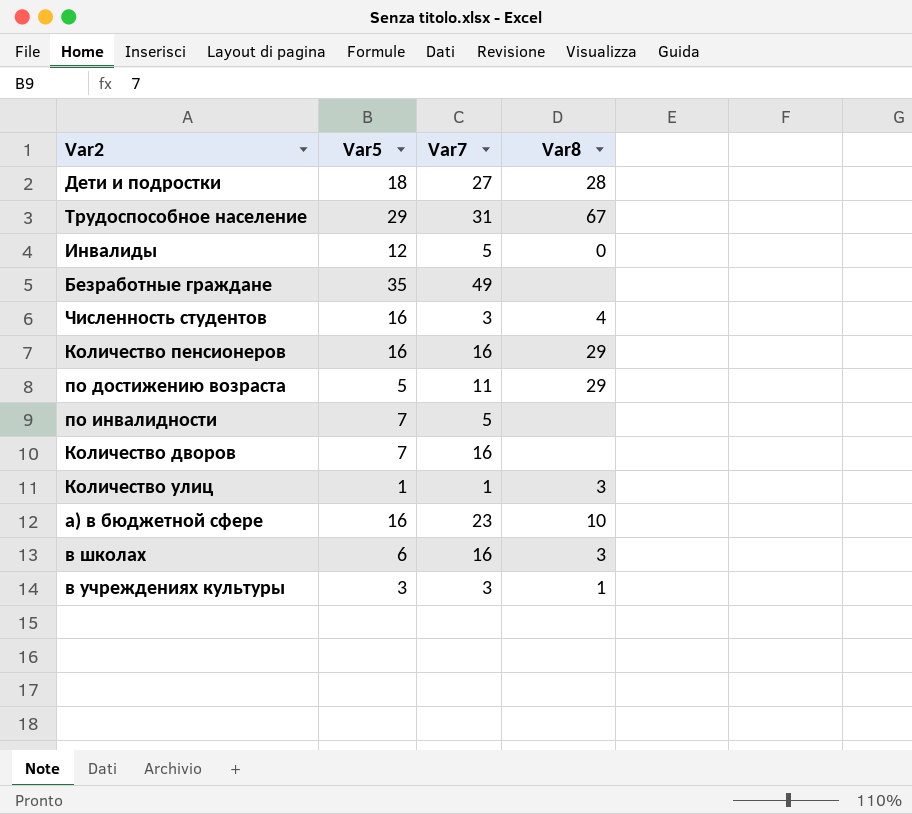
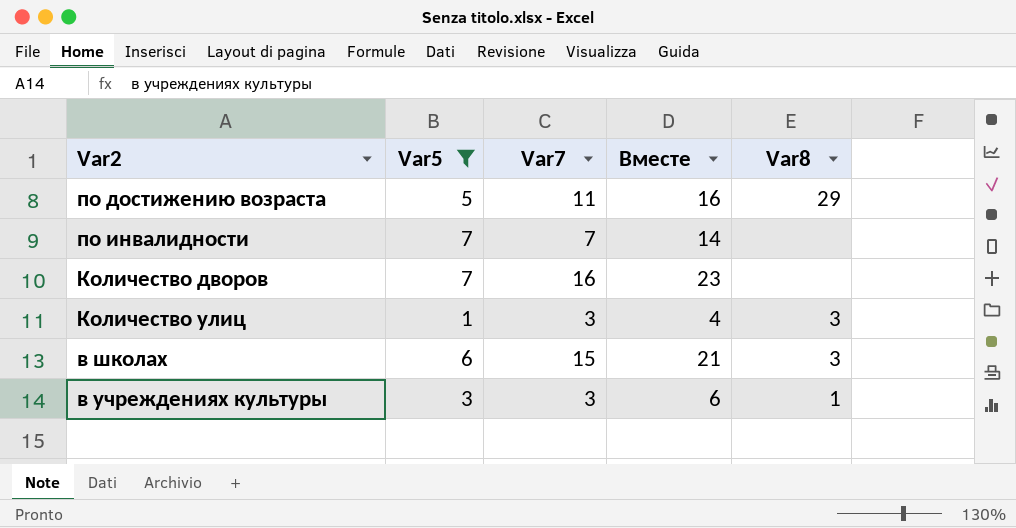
filter: none -> Var5 <= 7
column Вместе | formula: none -> [Var5] + [Var7]
по инвалидности | Var7: 5 -> 7
Количество улиц | Var7: 1 -> 3
в школах | Var7: 16 -> 15

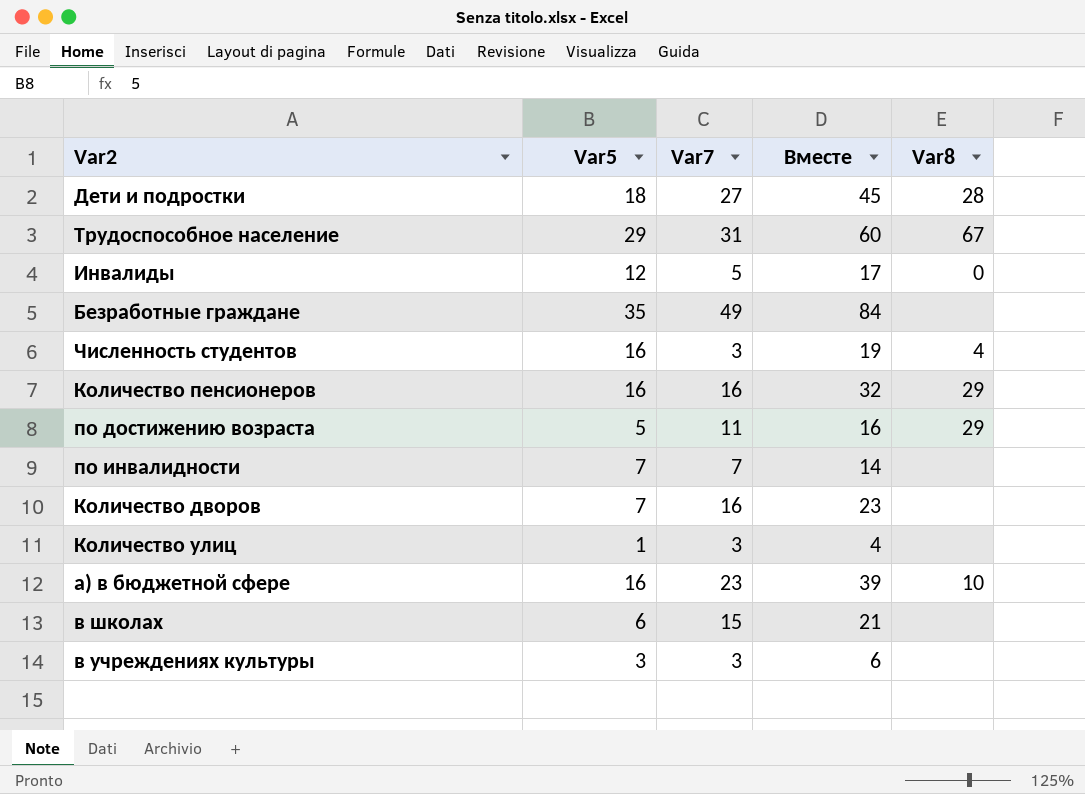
filter: Var5 <= 7 -> none
Количество улиц | Var8: 3 -> none
в школах | Var8: 3 -> none
в учреждениях культуры | Var8: 1 -> none

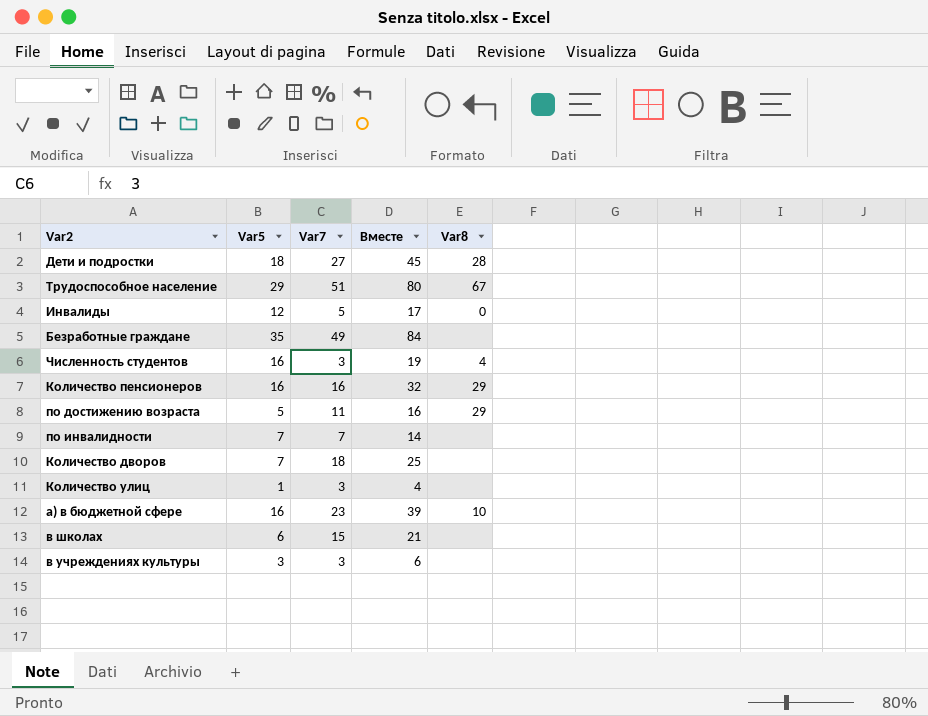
Трудоспособное население | Var7: 31 -> 51
Трудоспособное население | Вместе: 60 -> 80
Количество дворов | Var7: 16 -> 18
Количество дворов | Вместе: 23 -> 25

